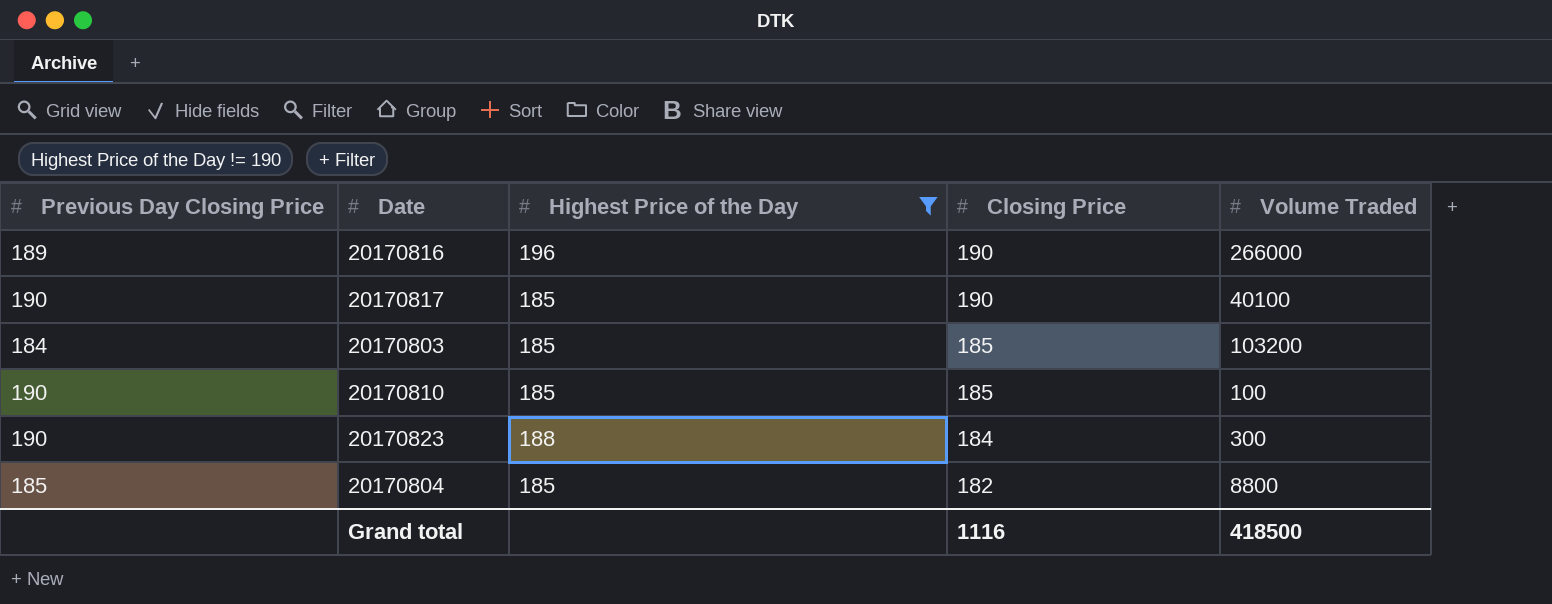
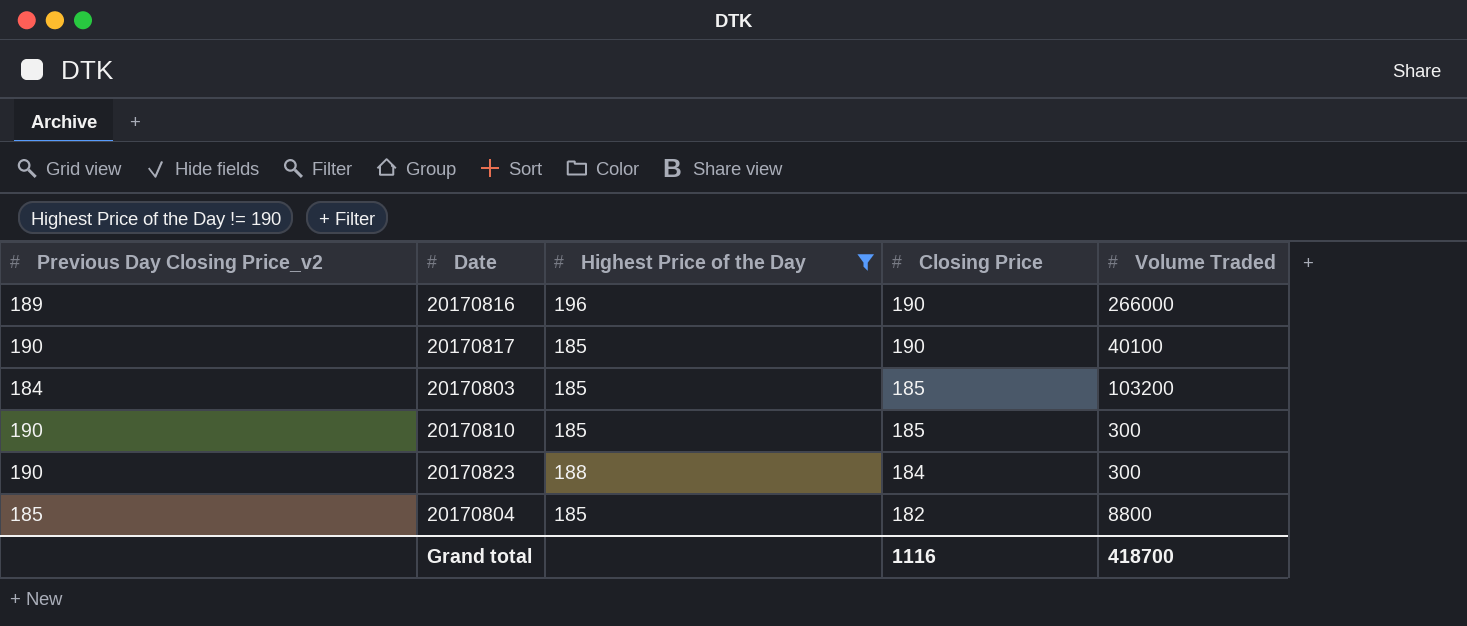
column name: Previous Day Closing Price -> Previous Day Closing Price_v2
20170810 | Volume Traded: 100 -> 300
Grand total | Volume Traded: 418500 -> 418700

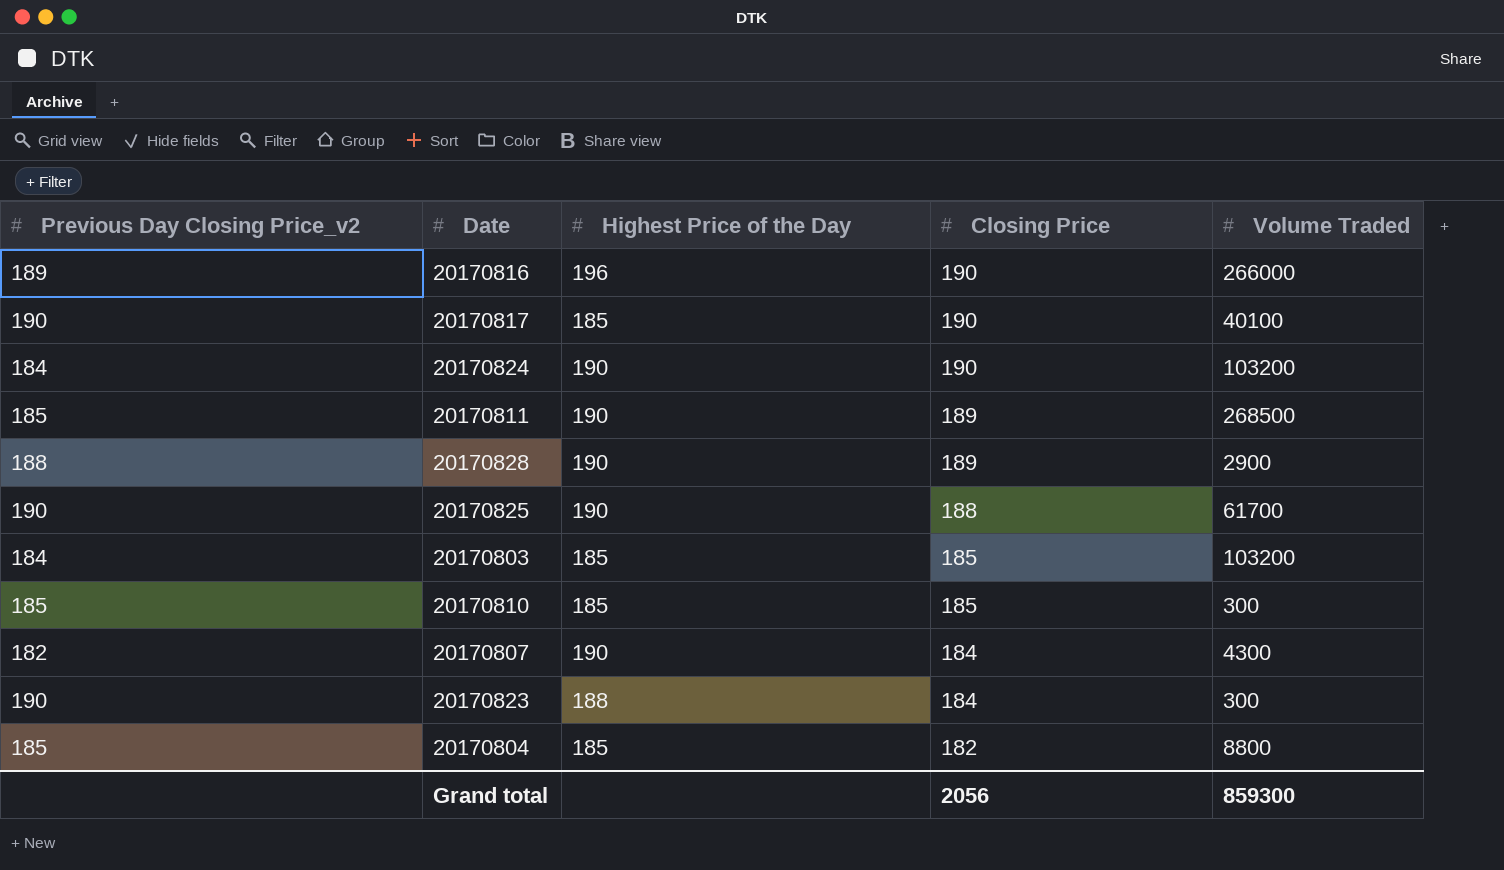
filter: Highest Price of the Day != 190 -> none
20170810 | Previous Day Closing Price_v2: 190 -> 185
Grand total | Closing Price: 1116 -> 2056
Grand total | Volume Traded: 418700 -> 859300

